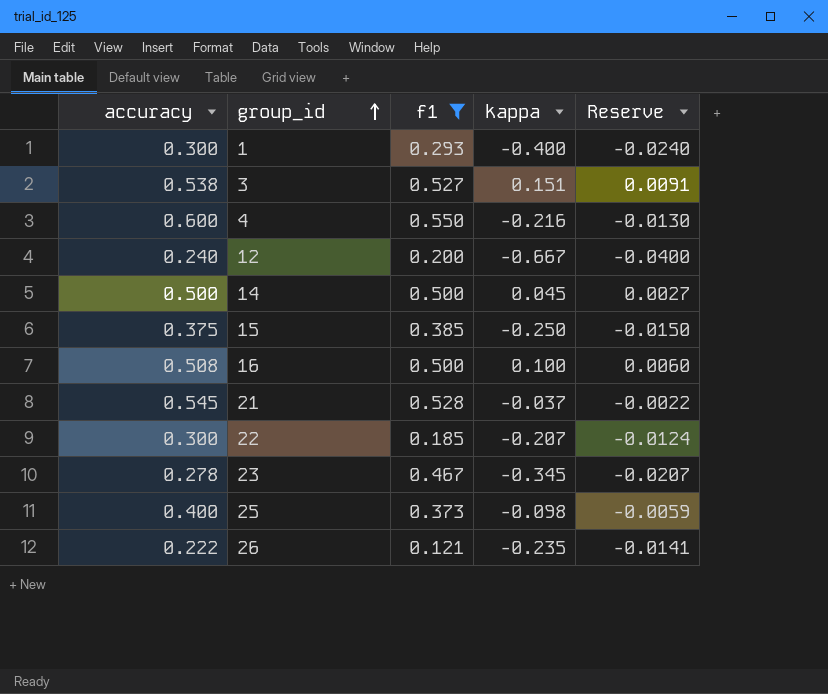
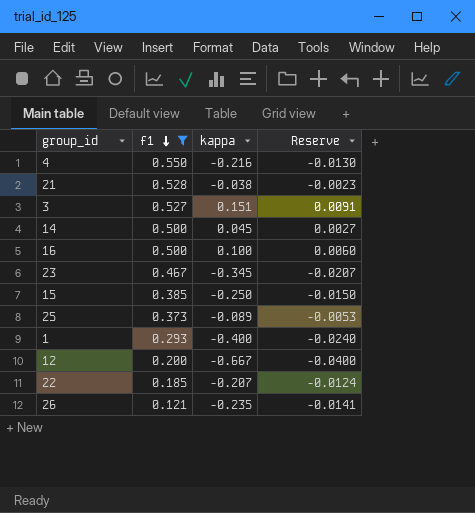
row order: group_id ascending -> f1 descending
column accuracy | position: 1 -> none
21 | kappa: -0.037 -> -0.038
21 | Reserve: -0.0022 -> -0.0023
25 | kappa: -0.098 -> -0.089
25 | Reserve: -0.0059 -> -0.0053

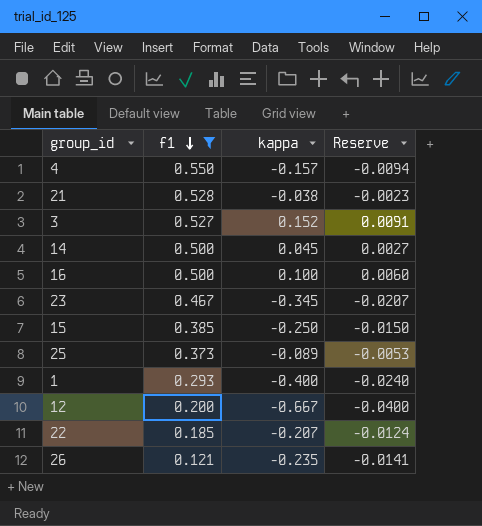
4 | kappa: -0.216 -> -0.157
4 | Reserve: -0.0130 -> -0.0094
3 | kappa: 0.151 -> 0.152

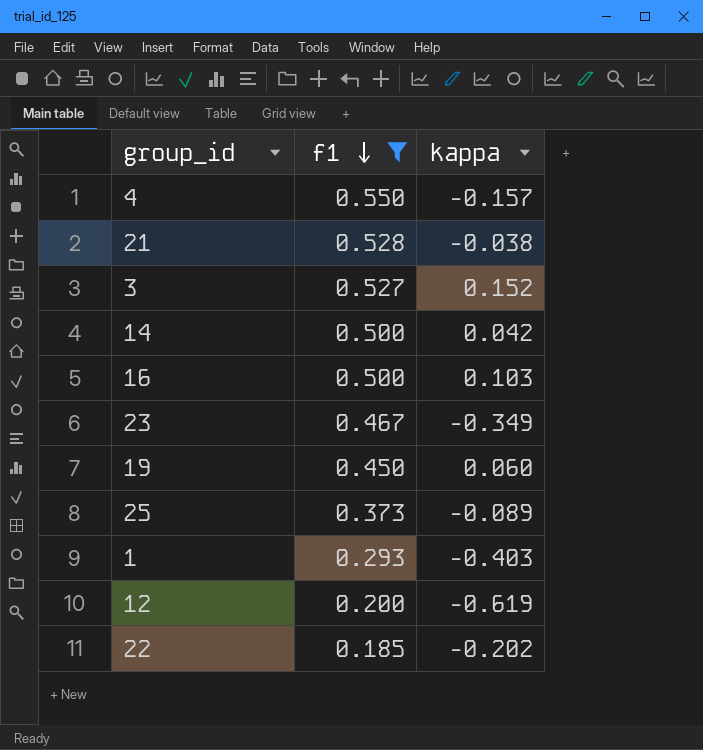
column Reserve | formula: [kappa] * 0.06 -> none
row 15: 0.385 | -0.250 | -0.0150 -> none
row 26: 0.121 | -0.235 | -0.0141 -> none
14 | kappa: 0.045 -> 0.042
16 | kappa: 0.100 -> 0.103
23 | kappa: -0.345 -> -0.349
row 19: none -> 0.450 | 0.060
1 | kappa: -0.400 -> -0.403
12 | kappa: -0.667 -> -0.619
22 | kappa: -0.207 -> -0.202

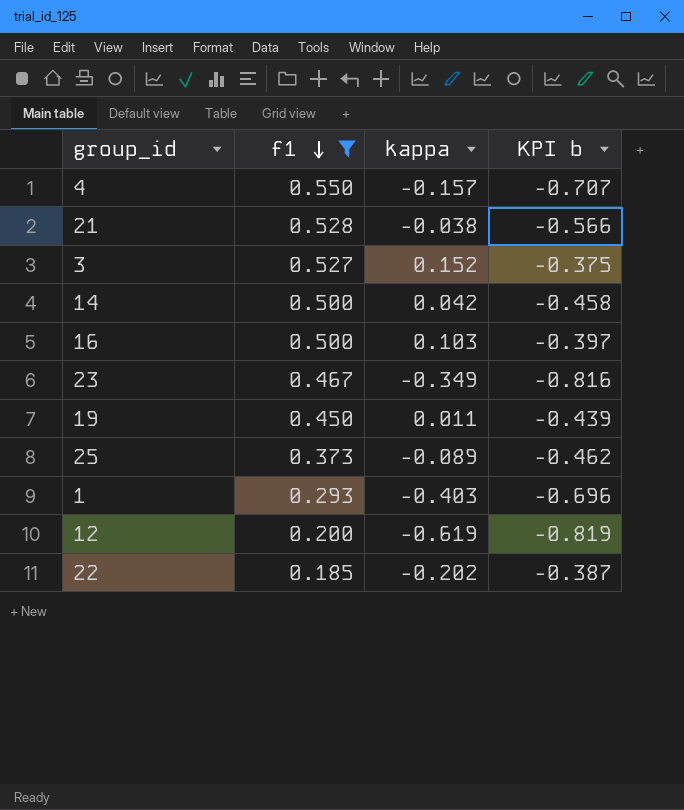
column KPI b | formula: none -> [kappa] - [f1]
19 | kappa: 0.060 -> 0.011

